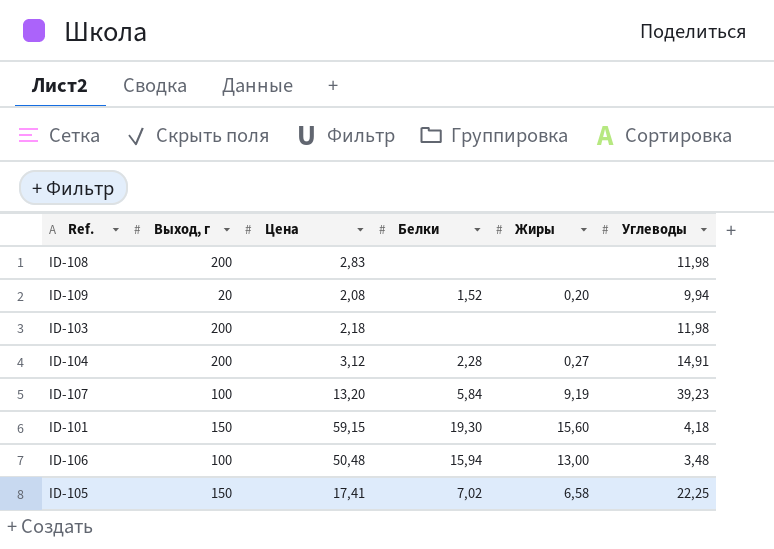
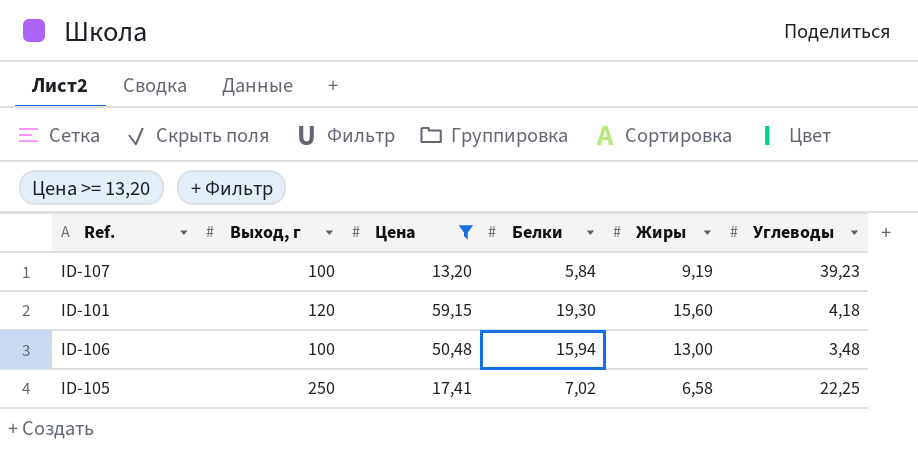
filter: none -> Цена >= 13,20
ID-101 | Выход, г: 150 -> 120
ID-105 | Выход, г: 150 -> 250

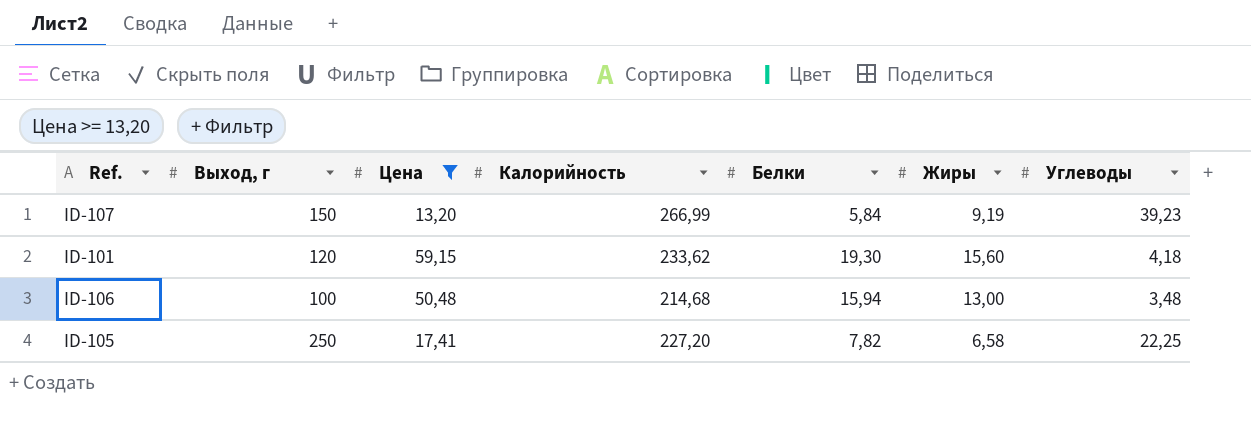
column Калорийность | position: none -> 4
ID-107 | Выход, г: 100 -> 150
ID-105 | Белки: 7,02 -> 7,82

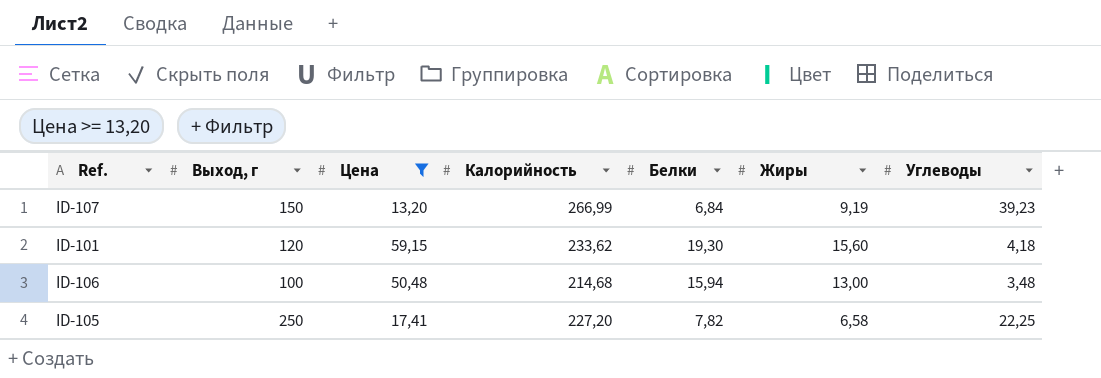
ID-107 | Белки: 5,84 -> 6,84

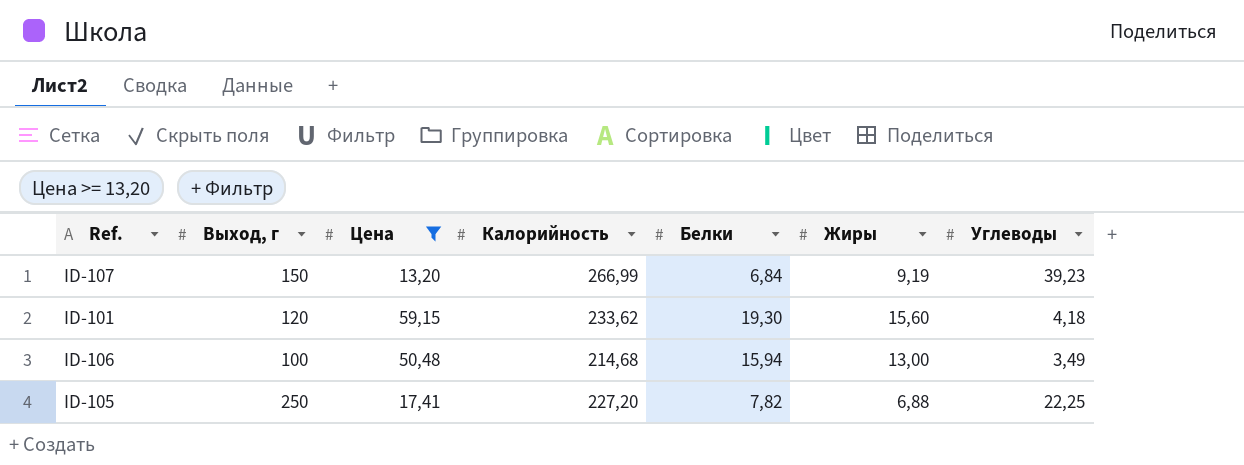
ID-106 | Углеводы: 3,48 -> 3,49
ID-105 | Жиры: 6,58 -> 6,88

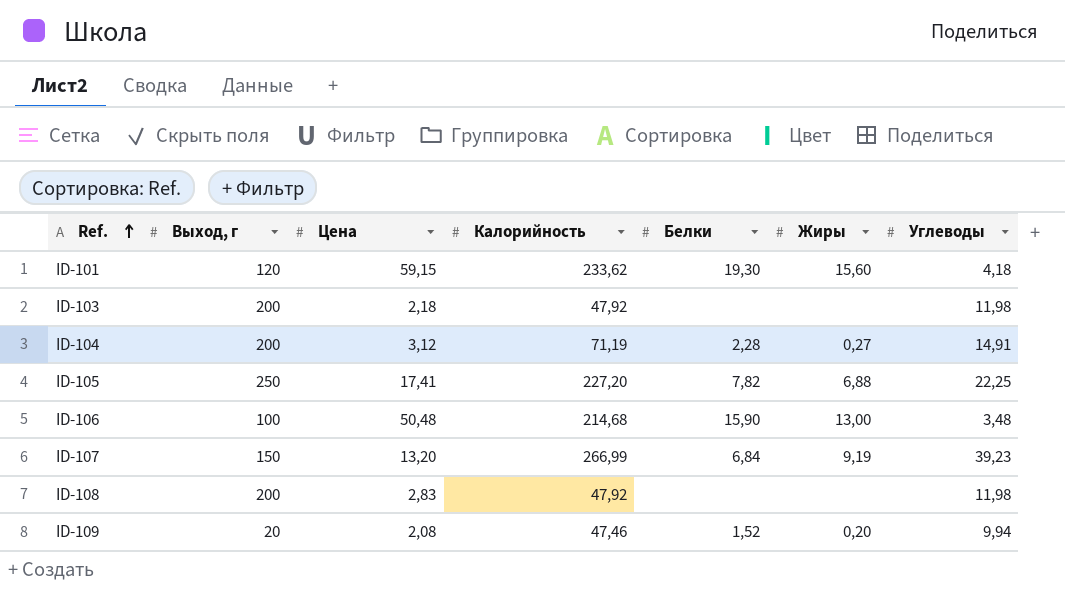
filter: Цена >= 13,20 -> none
row order: none -> Ref. ascending
ID-106 | Белки: 15,94 -> 15,90
ID-106 | Углеводы: 3,49 -> 3,48

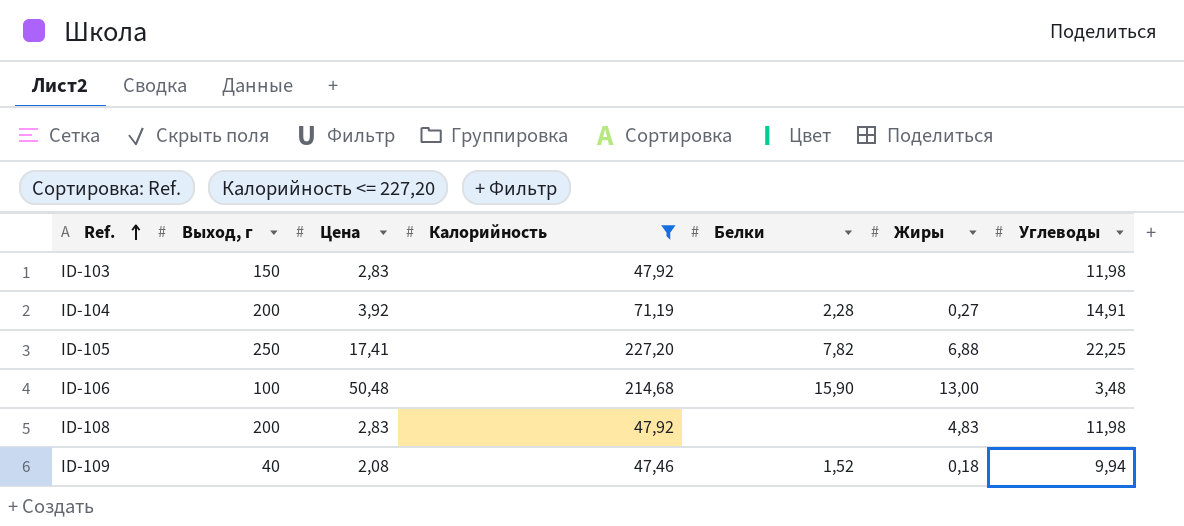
filter: none -> Калорийность <= 227,20
ID-103 | Выход, г: 200 -> 150
ID-103 | Цена: 2,18 -> 2,83
ID-104 | Цена: 3,12 -> 3,92
ID-108 | Жиры: none -> 4,83
ID-109 | Выход, г: 20 -> 40
ID-109 | Жиры: 0,20 -> 0,18

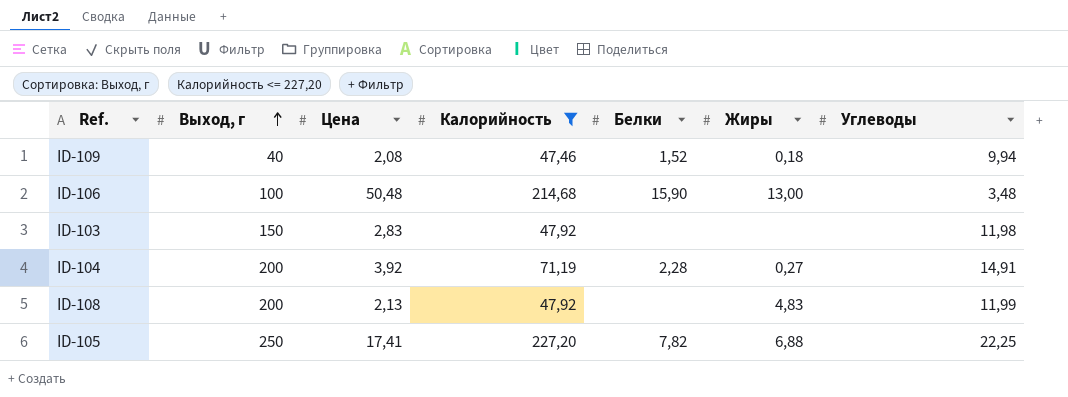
row order: Ref. ascending -> Выход, г ascending
ID-108 | Цена: 2,83 -> 2,13
ID-108 | Углеводы: 11,98 -> 11,99

